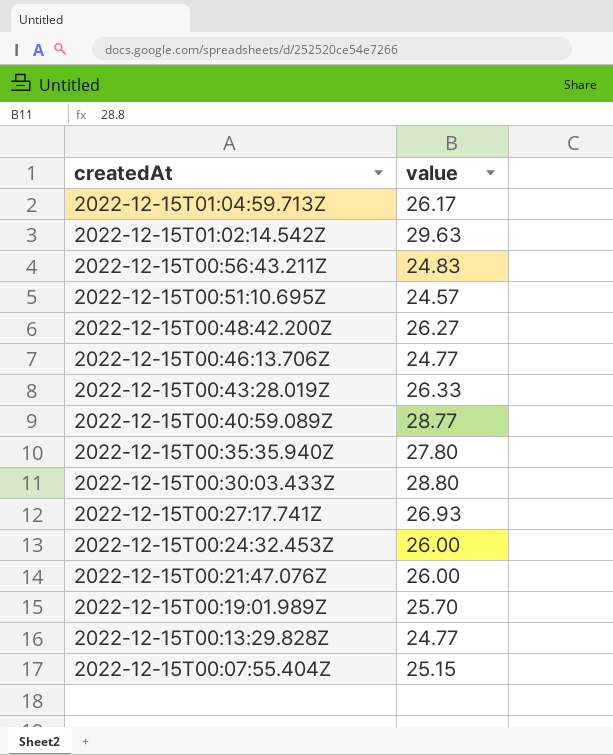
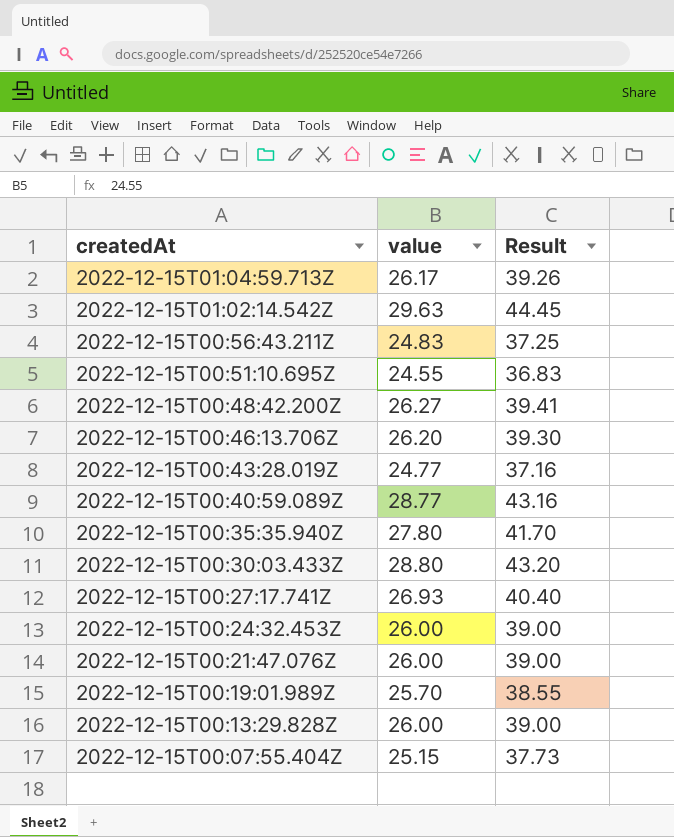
column Result | formula: none -> [value] * 1.5
2022-12-15T00:51:10.695Z | value: 24.57 -> 24.55
2022-12-15T00:46:13.706Z | value: 24.77 -> 26.20
2022-12-15T00:43:28.019Z | value: 26.33 -> 24.77
2022-12-15T00:13:29.828Z | value: 24.77 -> 26.00

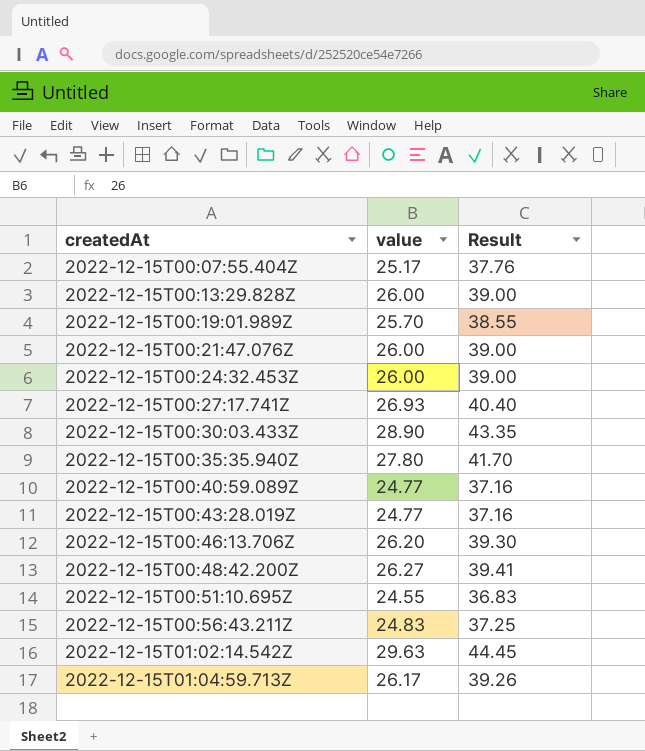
row order: createdAt descending -> createdAt ascending
2022-12-15T00:07:55.404Z | value: 25.15 -> 25.17
2022-12-15T00:07:55.404Z | Result: 37.73 -> 37.76
2022-12-15T00:30:03.433Z | value: 28.80 -> 28.90
2022-12-15T00:30:03.433Z | Result: 43.20 -> 43.35
2022-12-15T00:40:59.089Z | value: 28.77 -> 24.77
2022-12-15T00:40:59.089Z | Result: 43.16 -> 37.16

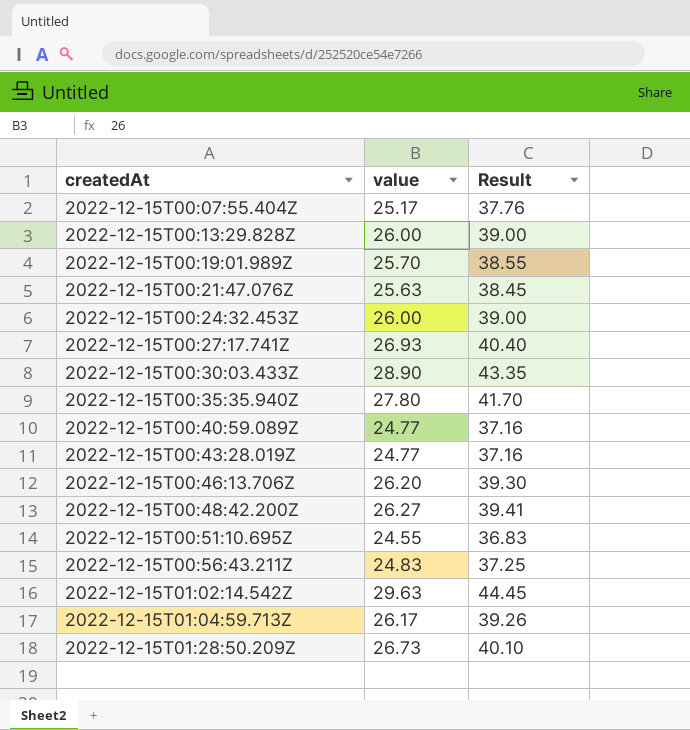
2022-12-15T00:21:47.076Z | value: 26.00 -> 25.63
2022-12-15T00:21:47.076Z | Result: 39.00 -> 38.45
row 2022-12-15T01:28:50.209Z: none -> 26.73 | 40.10

